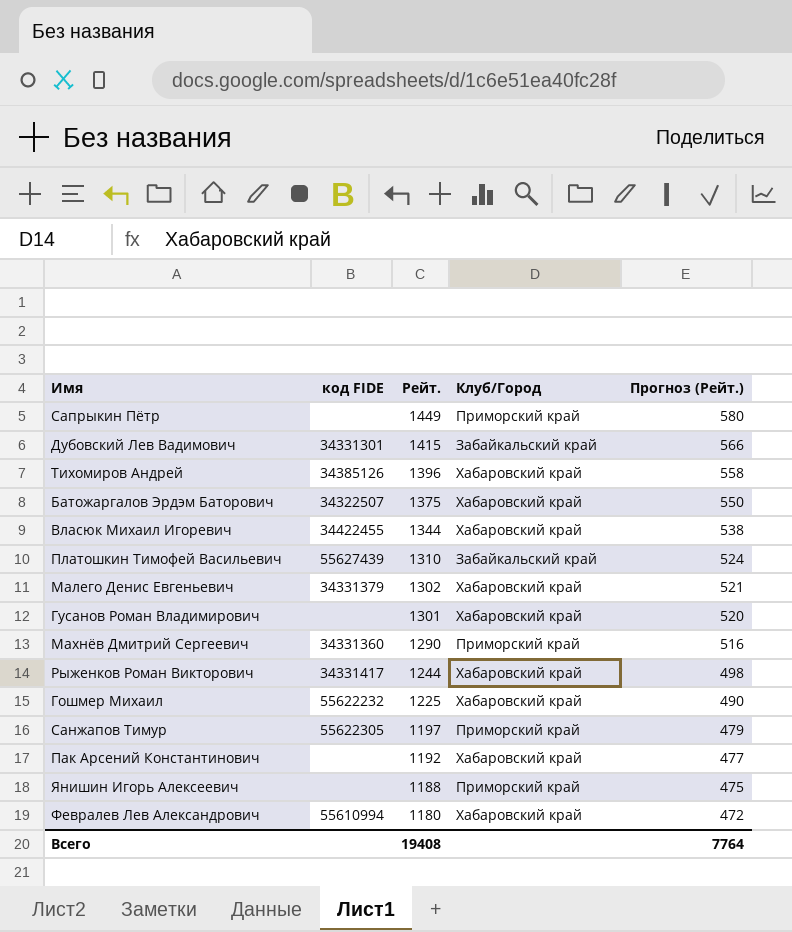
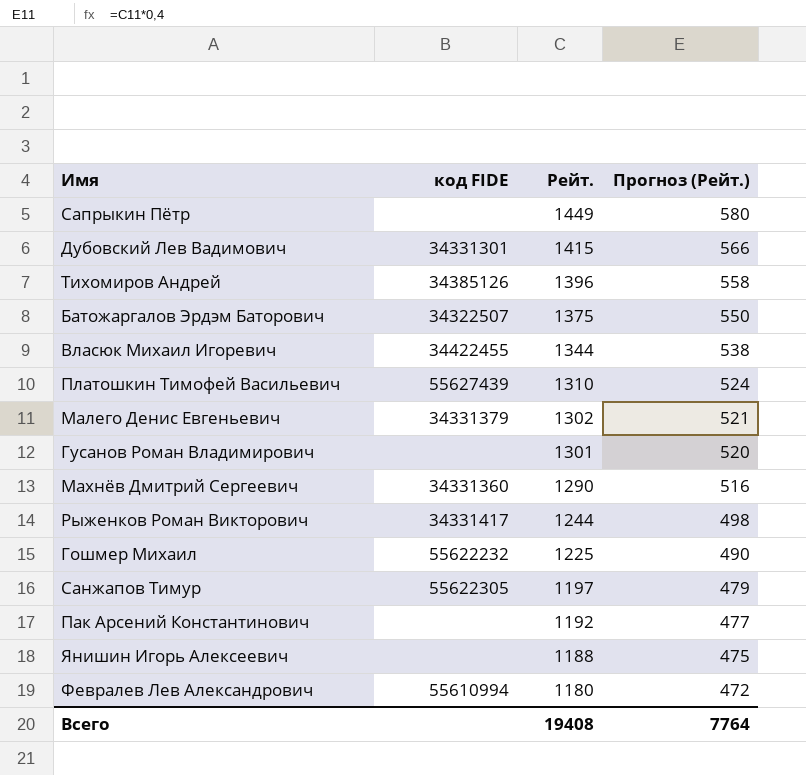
column Клуб/Город | position: 4 -> none

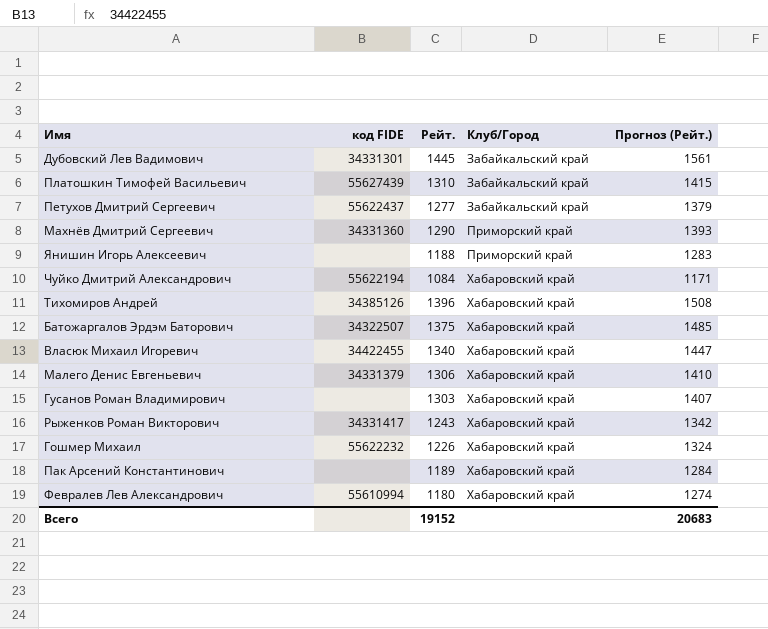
row order: Рейт. descending -> Клуб/Город ascending
column Клуб/Город | position: none -> 4
column Прогноз (Рейт.) | formula: [Рейт.] * 0,4 -> [Рейт.] * 1,08
row Сапрыкин Пётр: none | 1449 | 580 -> none
row Санжапов Тимур: 55622305 | 1197 | 479 -> none
Дубовский Лев Вадимович | Рейт.: 1415 -> 1445
row Петухов Дмитрий Сергеевич: none -> 55622437 | 1277 | Забайкальский край | 1379
row Чуйко Дмитрий Александрович: none -> 55622194 | 1084 | Хабаровский край | 1171
Власюк Михаил Игоревич | Рейт.: 1344 -> 1340
Малего Денис Евгеньевич | Рейт.: 1302 -> 1306
Гусанов Роман Владимирович | Рейт.: 1301 -> 1303
Рыженков Роман Викторович | Рейт.: 1244 -> 1243
Гошмер Михаил | Рейт.: 1225 -> 1226
Пак Арсений Константинович | Рейт.: 1192 -> 1189
Всего | Рейт.: 19408 -> 19152
Всего | Прогноз (Рейт.): 7764 -> 20683

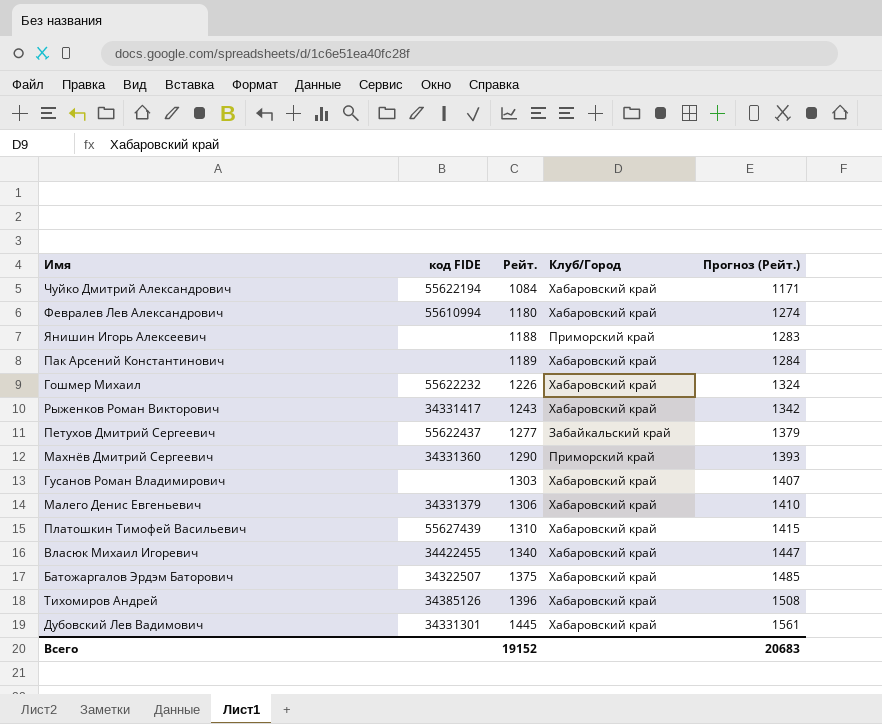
row order: Клуб/Город ascending -> Рейт. ascending
Платошкин Тимофей Васильевич | Клуб/Город: Забайкальский край -> Хабаровский край
Дубовский Лев Вадимович | Клуб/Город: Забайкальский край -> Хабаровский край

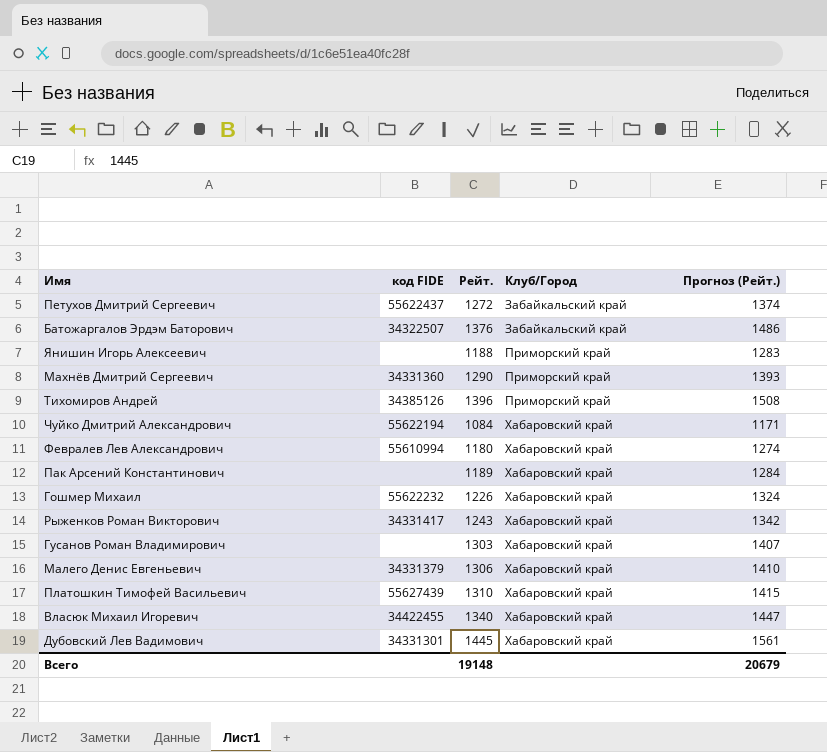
row order: Рейт. ascending -> Клуб/Город ascending
Петухов Дмитрий Сергеевич | Рейт.: 1277 -> 1272
Петухов Дмитрий Сергеевич | Прогноз (Рейт.): 1379 -> 1374
Батожаргалов Эрдэм Баторович | Рейт.: 1375 -> 1376
Батожаргалов Эрдэм Баторович | Клуб/Город: Хабаровский край -> Забайкальский край
Батожаргалов Эрдэм Баторович | Прогноз (Рейт.): 1485 -> 1486
Тихомиров Андрей | Клуб/Город: Хабаровский край -> Приморский край
Всего | Рейт.: 19152 -> 19148
Всего | Прогноз (Рейт.): 20683 -> 20679

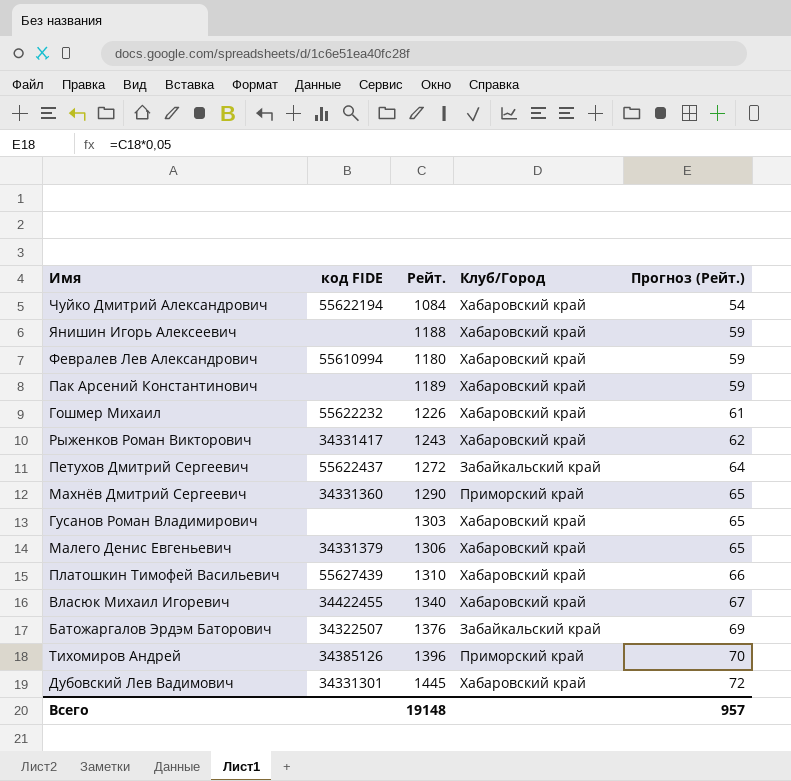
row order: Клуб/Город ascending -> Прогноз (Рейт.) ascending
column Прогноз (Рейт.) | formula: [Рейт.] * 1,08 -> [Рейт.] * 0,05
Янишин Игорь Алексеевич | Клуб/Город: Приморский край -> Хабаровский край
Всего | Прогноз (Рейт.): 20679 -> 957

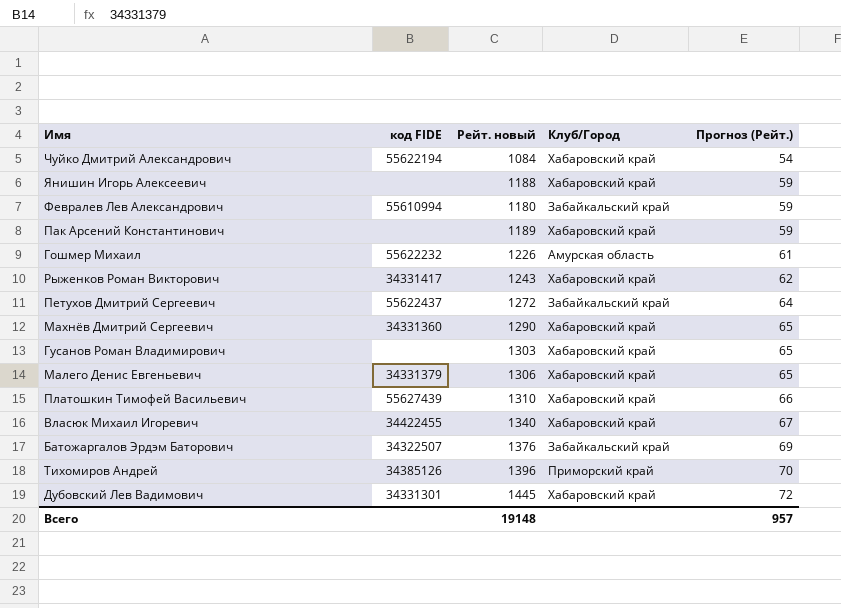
column name: Рейт. -> Рейт. новый
Февралев Лев Александрович | Клуб/Город: Хабаровский край -> Забайкальский край
Гошмер Михаил | Клуб/Город: Хабаровский край -> Амурская область
Махнёв Дмитрий Сергеевич | Клуб/Город: Приморский край -> Хабаровский край

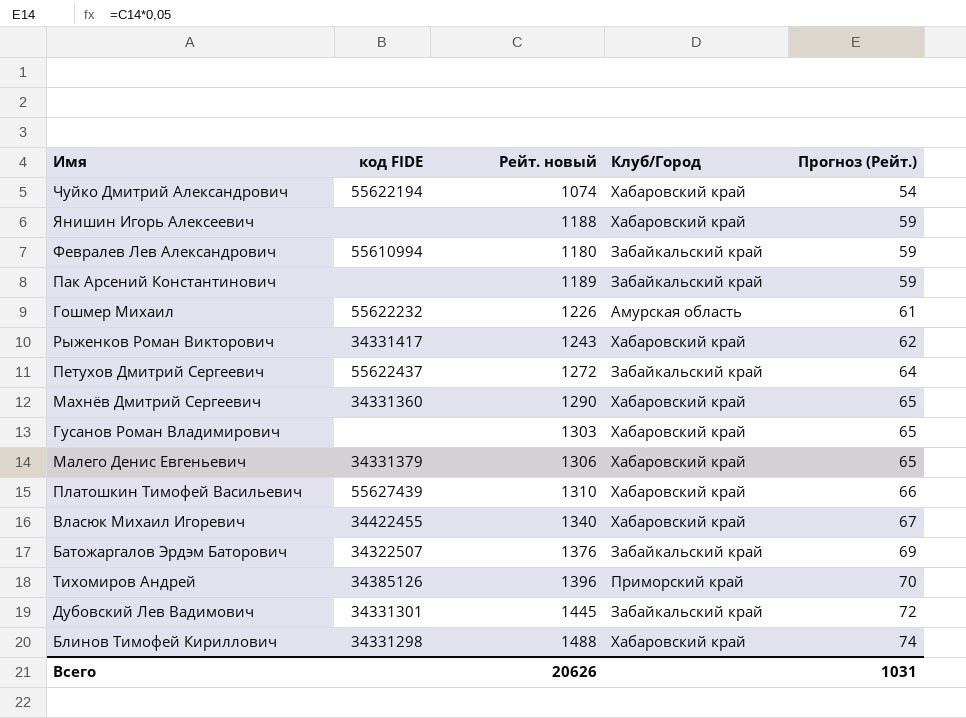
Чуйко Дмитрий Александрович | Рейт. новый: 1084 -> 1074
Пак Арсений Константинович | Клуб/Город: Хабаровский край -> Забайкальский край
Дубовский Лев Вадимович | Клуб/Город: Хабаровский край -> Забайкальский край
row Блинов Тимофей Кириллович: none -> 34331298 | 1488 | Хабаровский край | 74
Всего | Рейт. новый: 19148 -> 20626
Всего | Прогноз (Рейт.): 957 -> 1031

